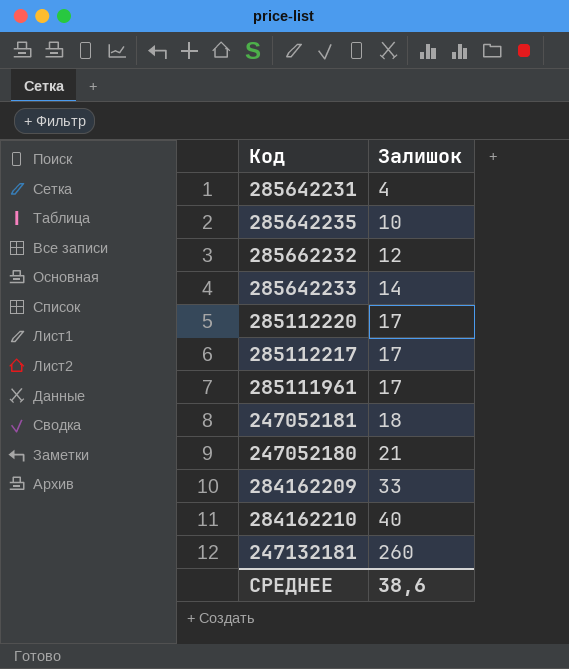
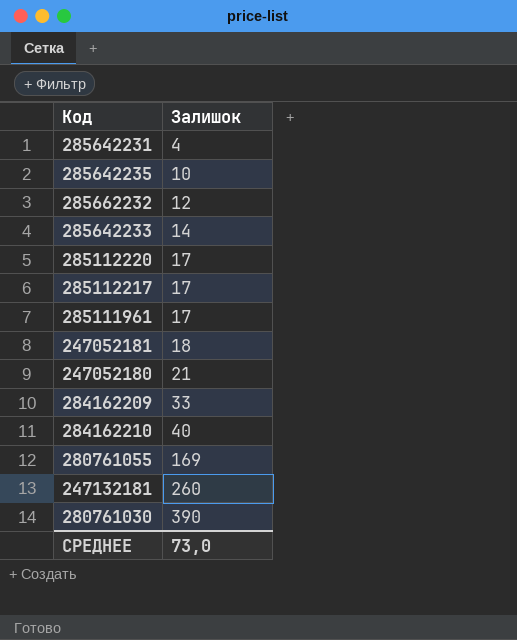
row 280761055: none -> 169
row 280761030: none -> 390
СРЕДНЕЕ | Залишок: 38,6 -> 73,0

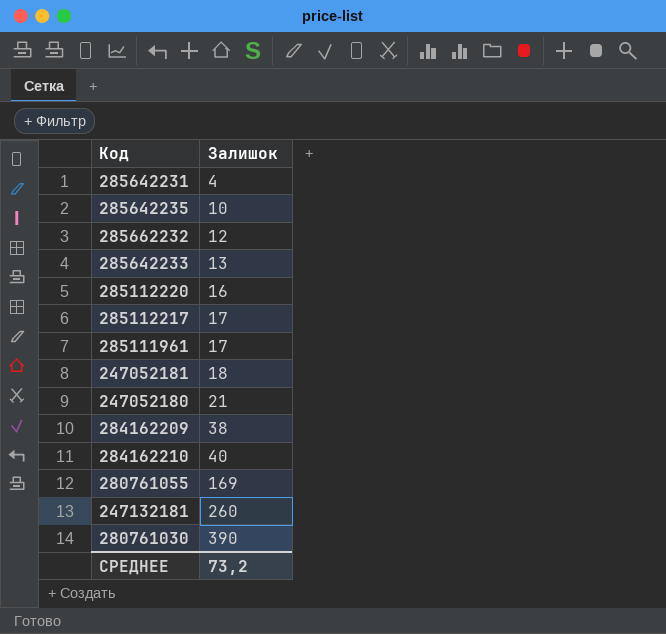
285642233 | Залишок: 14 -> 13
285112220 | Залишок: 17 -> 16
284162209 | Залишок: 33 -> 38
СРЕДНЕЕ | Залишок: 73,0 -> 73,2

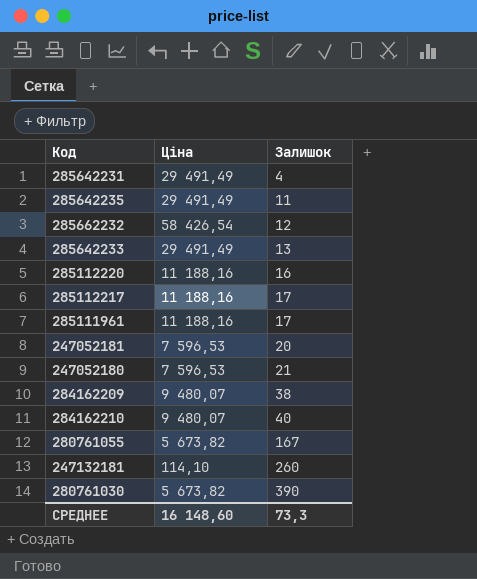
column Ціна | position: none -> 2
285642235 | Залишок: 10 -> 11
247052181 | Залишок: 18 -> 20
280761055 | Залишок: 169 -> 167
СРЕДНЕЕ | Залишок: 73,2 -> 73,3

